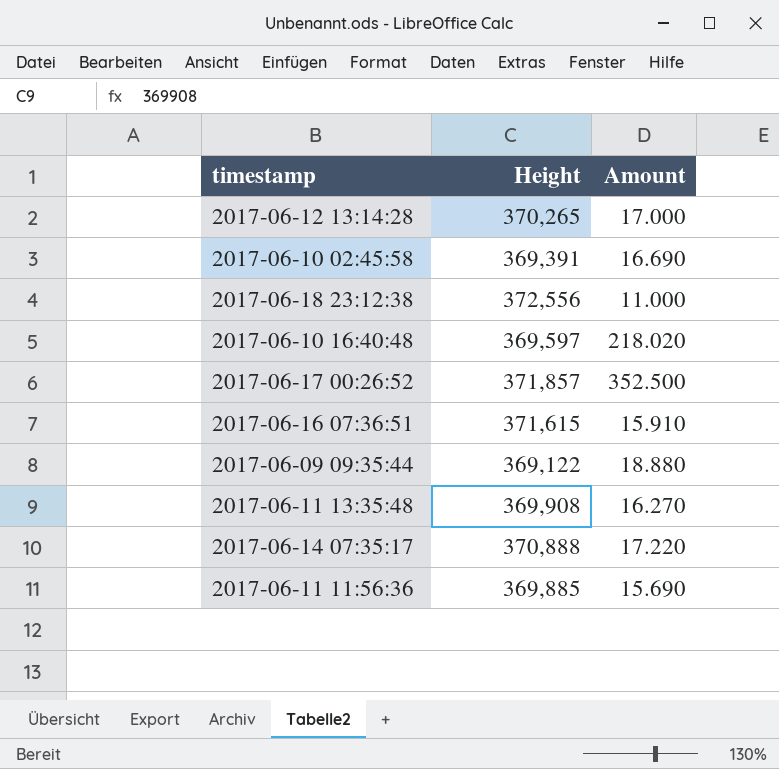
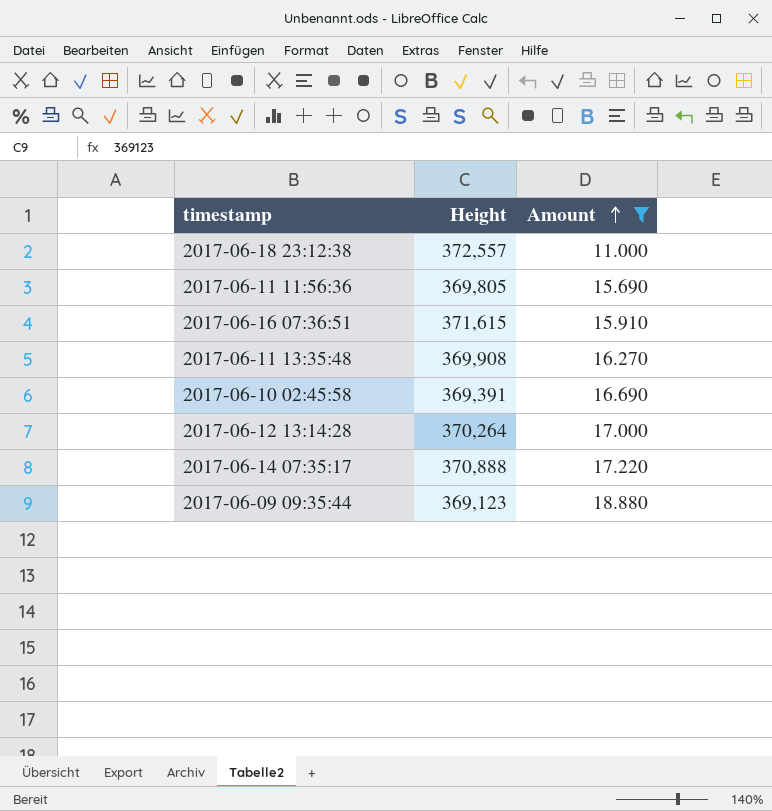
filter: none -> Amount <= 18.880
row order: none -> Amount ascending
2017-06-18 23:12:38 | Height: 372,556 -> 372,557
2017-06-11 11:56:36 | Height: 369,885 -> 369,805
2017-06-12 13:14:28 | Height: 370,265 -> 370,264
2017-06-09 09:35:44 | Height: 369,122 -> 369,123

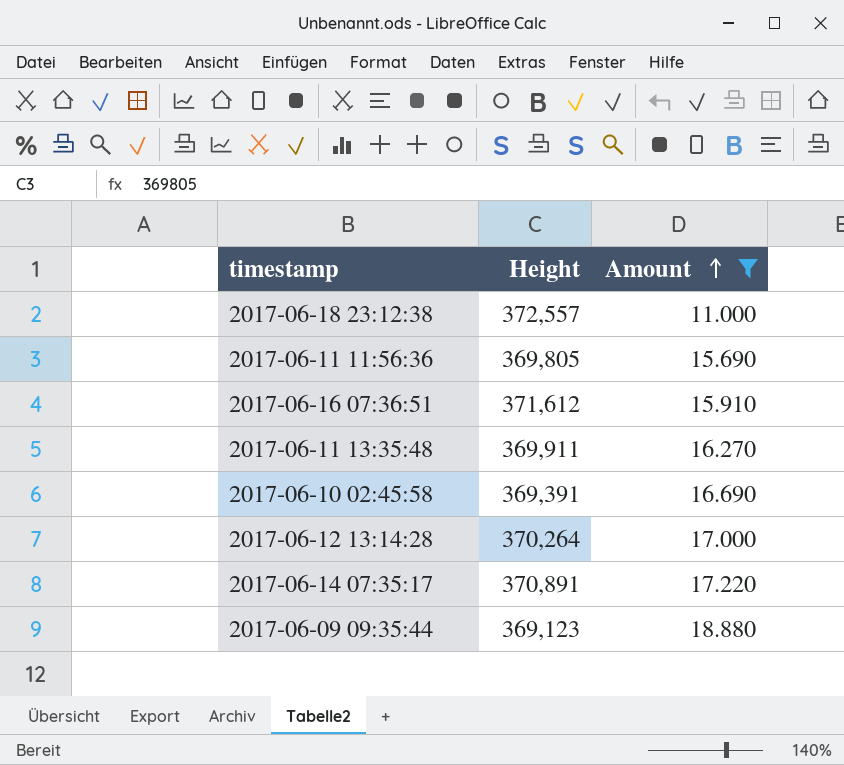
2017-06-16 07:36:51 | Height: 371,615 -> 371,612
2017-06-11 13:35:48 | Height: 369,908 -> 369,911
2017-06-14 07:35:17 | Height: 370,888 -> 370,891

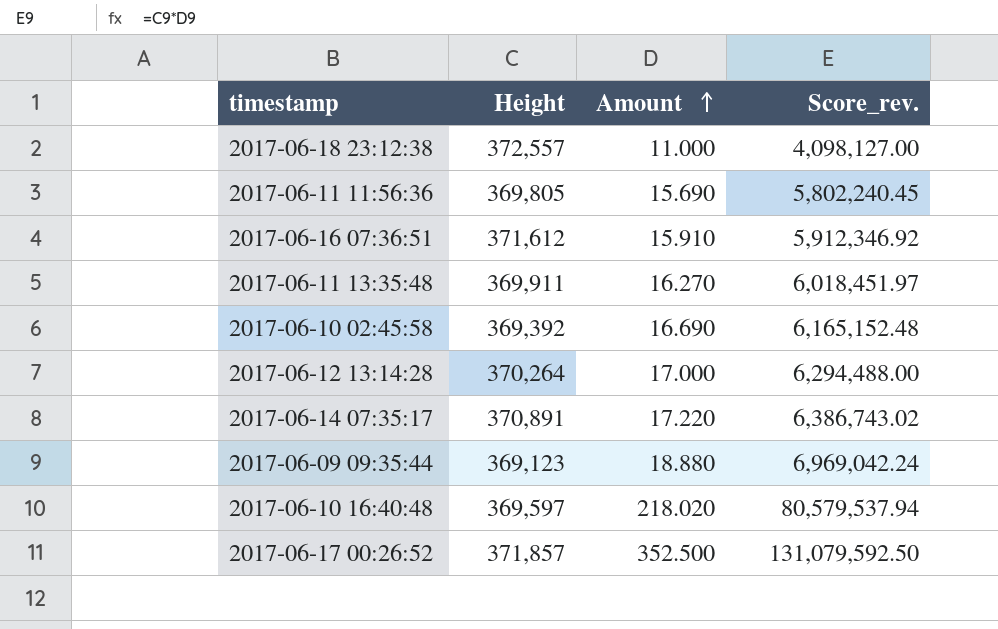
filter: Amount <= 18.880 -> none
column Score_rev. | formula: none -> [Height] * [Amount]
2017-06-10 02:45:58 | Height: 369,391 -> 369,392

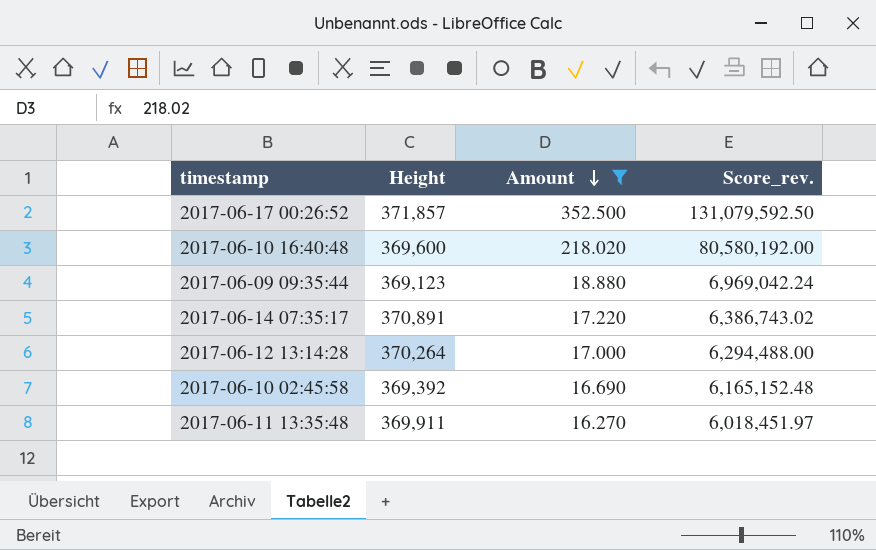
filter: none -> Amount >= 16.270
row order: Amount ascending -> Amount descending
2017-06-10 16:40:48 | Height: 369,597 -> 369,600
2017-06-10 16:40:48 | Score_rev.: 80,579,537.94 -> 80,580,192.00

